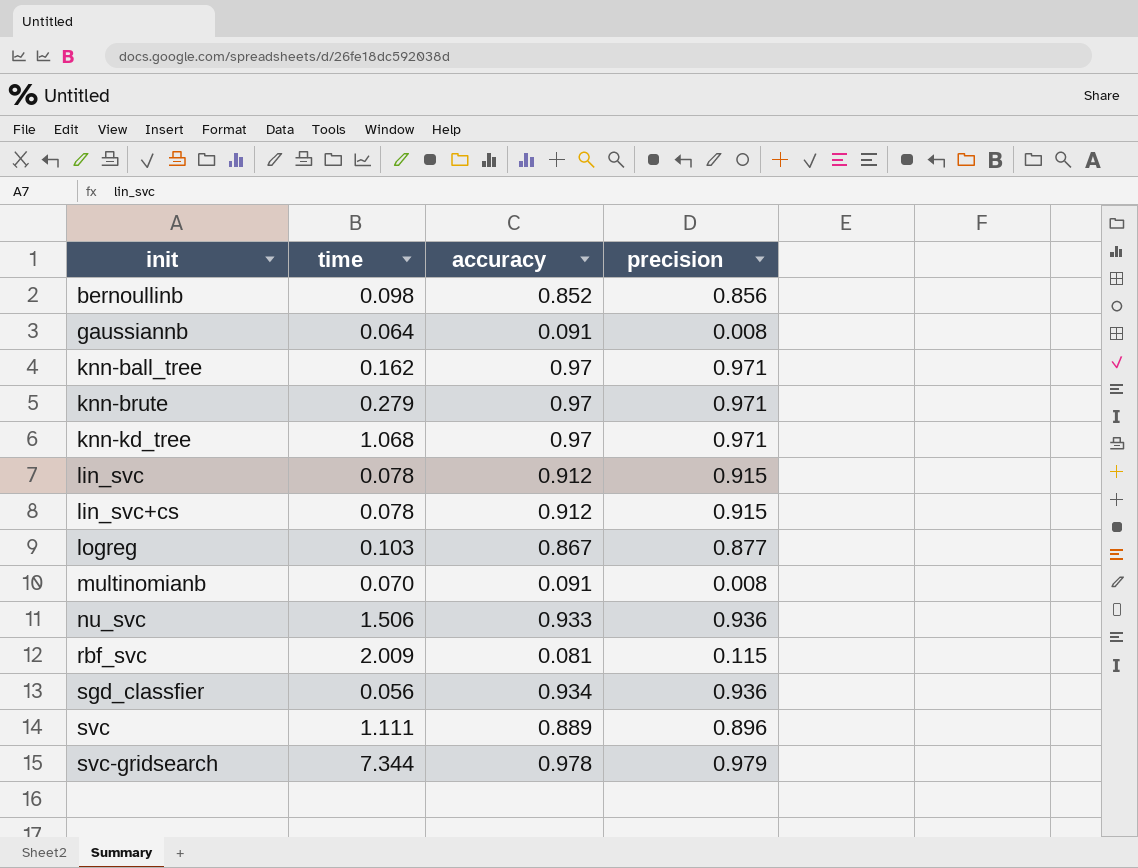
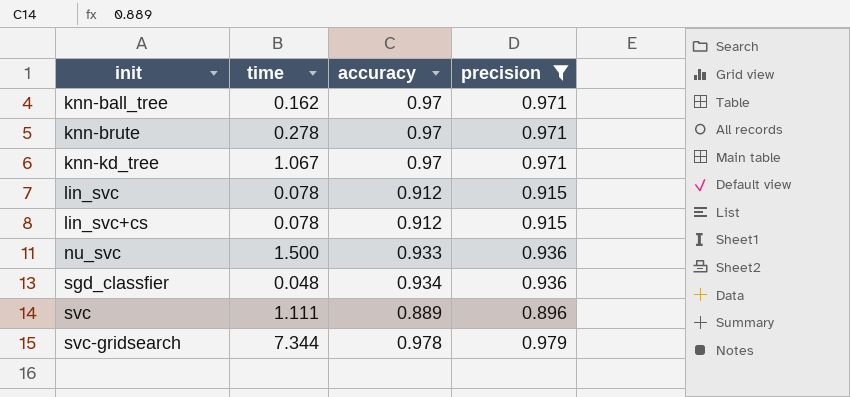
filter: none -> precision >= 0.896
knn-brute | time: 0.279 -> 0.278
knn-kd_tree | time: 1.068 -> 1.067
nu_svc | time: 1.506 -> 1.500
sgd_classfier | time: 0.056 -> 0.048

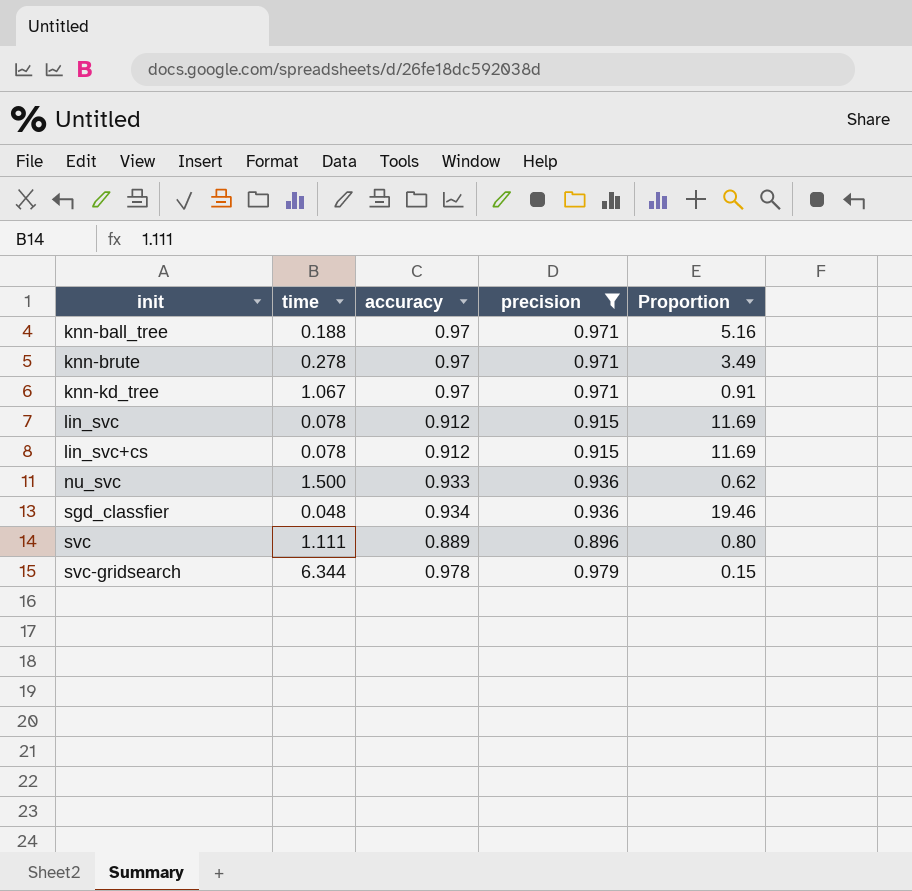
column Proportion | formula: none -> [accuracy] / [time]
knn-ball_tree | time: 0.162 -> 0.188
svc-gridsearch | time: 7.344 -> 6.344

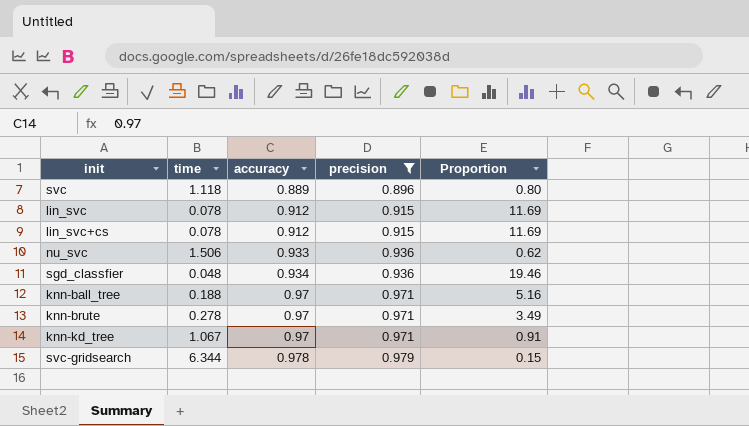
row order: init ascending -> accuracy ascending
svc | time: 1.111 -> 1.118
nu_svc | time: 1.500 -> 1.506

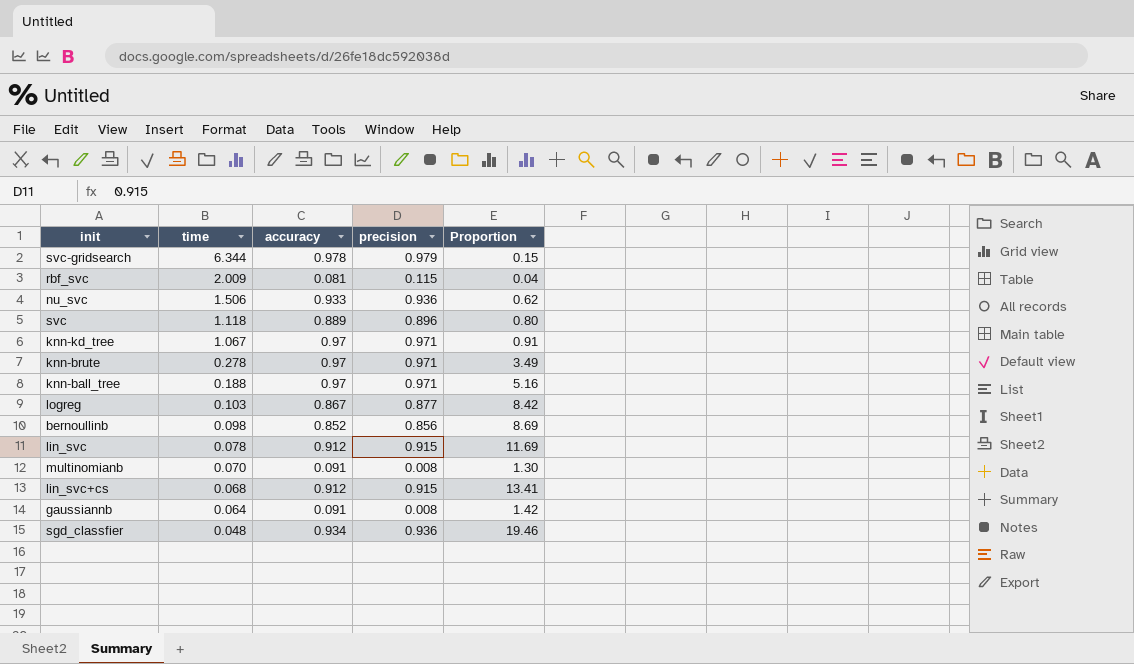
filter: precision >= 0.896 -> none
row order: accuracy ascending -> time descending
lin_svc+cs | time: 0.078 -> 0.068
lin_svc+cs | Proportion: 11.69 -> 13.41

